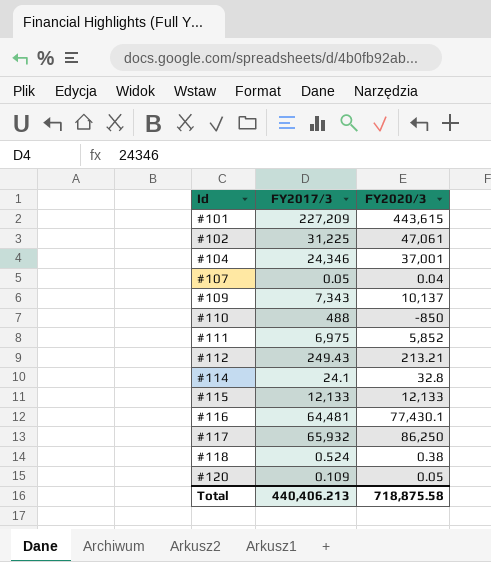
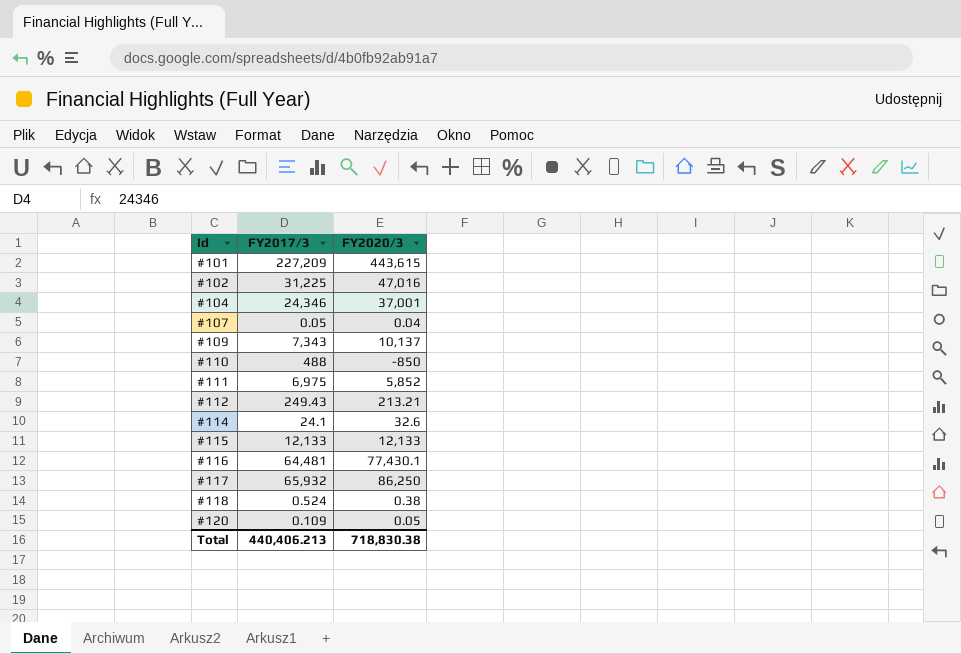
#102 | FY2020/3: 47,061 -> 47,016
#114 | FY2020/3: 32.8 -> 32.6
Total | FY2020/3: 718,875.58 -> 718,830.38

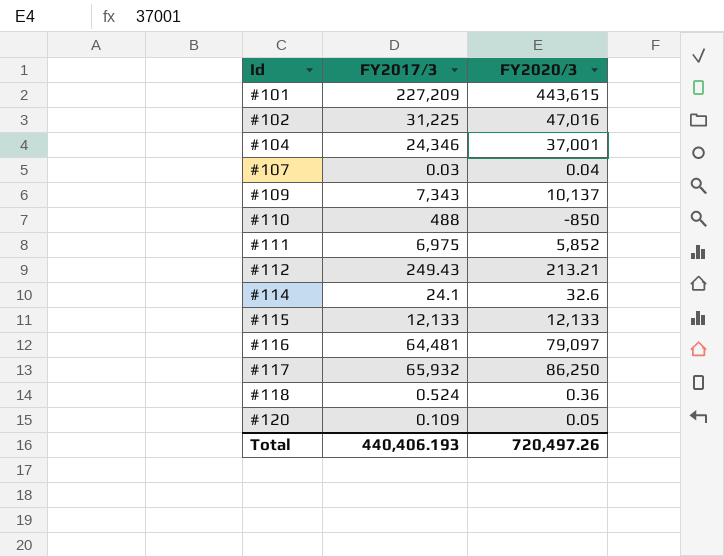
#107 | FY2017/3: 0.05 -> 0.03
#116 | FY2020/3: 77,430.1 -> 79,097
#118 | FY2020/3: 0.38 -> 0.36
Total | FY2017/3: 440,406.213 -> 440,406.193
Total | FY2020/3: 718,830.38 -> 720,497.26

